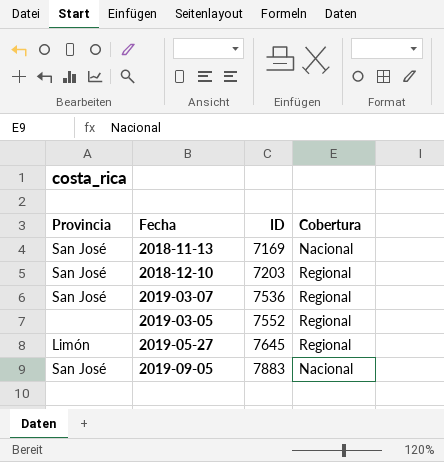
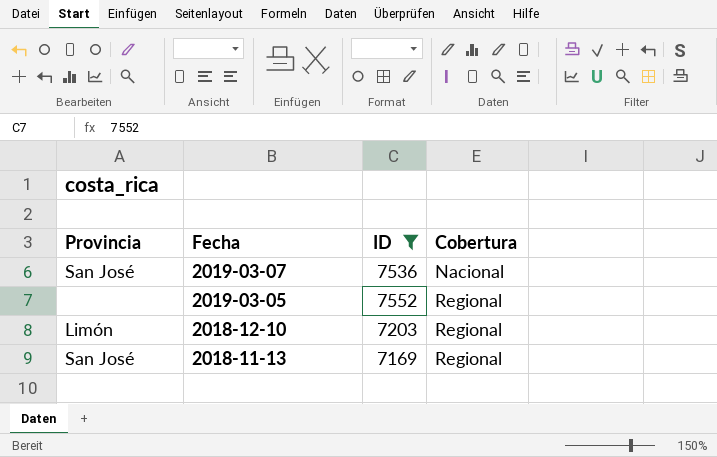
filter: none -> ID <= 7552
row order: ID ascending -> Fecha descending
2019-03-07 | Cobertura: Regional -> Nacional
2018-12-10 | Provincia: San José -> Limón
2018-11-13 | Cobertura: Nacional -> Regional

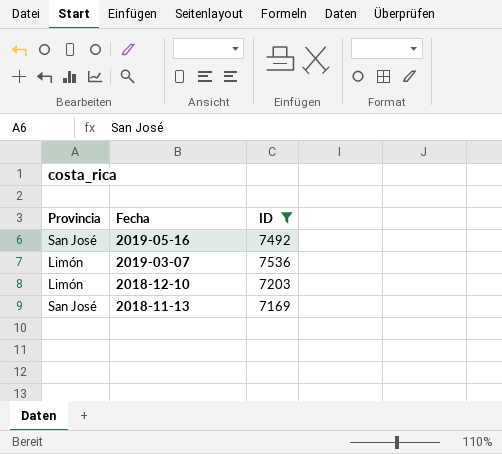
column Cobertura | position: 4 -> none
row 2019-03-05: none | 7552 | Regional -> none
row 2019-05-16: none -> San José | 7492
2019-03-07 | Provincia: San José -> Limón

